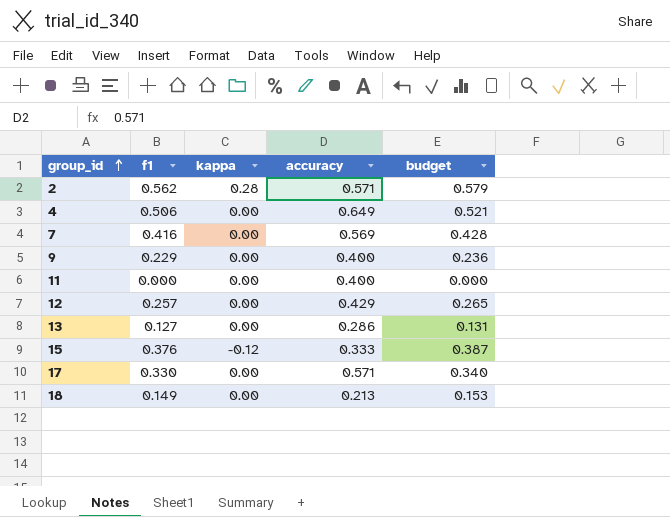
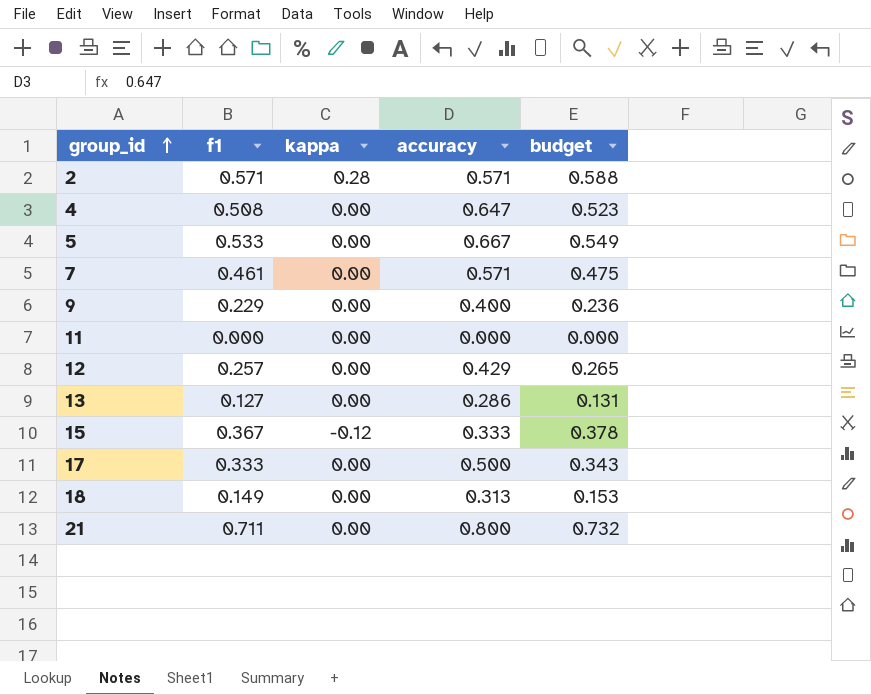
2 | f1: 0.562 -> 0.571
2 | budget: 0.579 -> 0.588
4 | f1: 0.506 -> 0.508
4 | accuracy: 0.649 -> 0.647
4 | budget: 0.521 -> 0.523
row 5: none -> 0.533 | 0.00 | 0.667 | 0.549
7 | f1: 0.416 -> 0.461
7 | accuracy: 0.569 -> 0.571
7 | budget: 0.428 -> 0.475
11 | accuracy: 0.400 -> 0.000
15 | f1: 0.376 -> 0.367
15 | budget: 0.387 -> 0.378
17 | f1: 0.330 -> 0.333
17 | accuracy: 0.571 -> 0.500
17 | budget: 0.340 -> 0.343
18 | accuracy: 0.213 -> 0.313
row 21: none -> 0.711 | 0.00 | 0.800 | 0.732

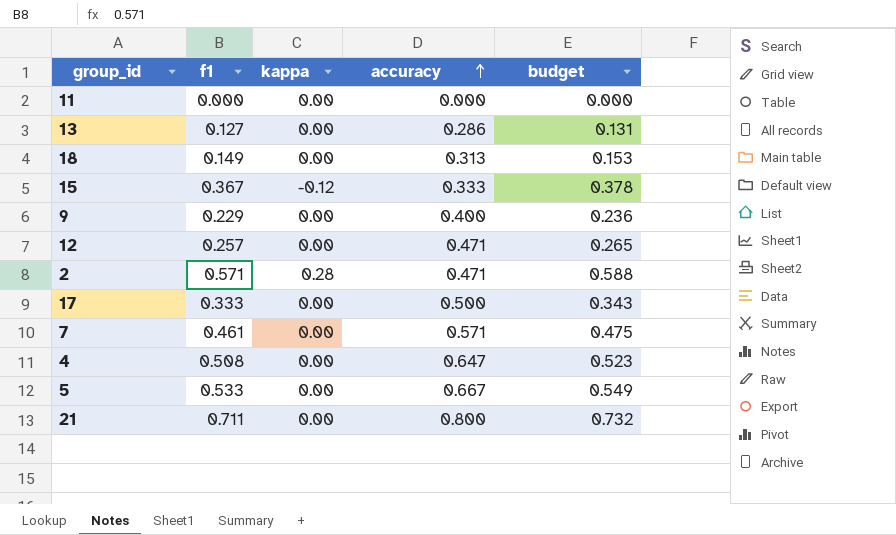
row order: group_id ascending -> accuracy ascending
12 | accuracy: 0.429 -> 0.471
2 | accuracy: 0.571 -> 0.471

